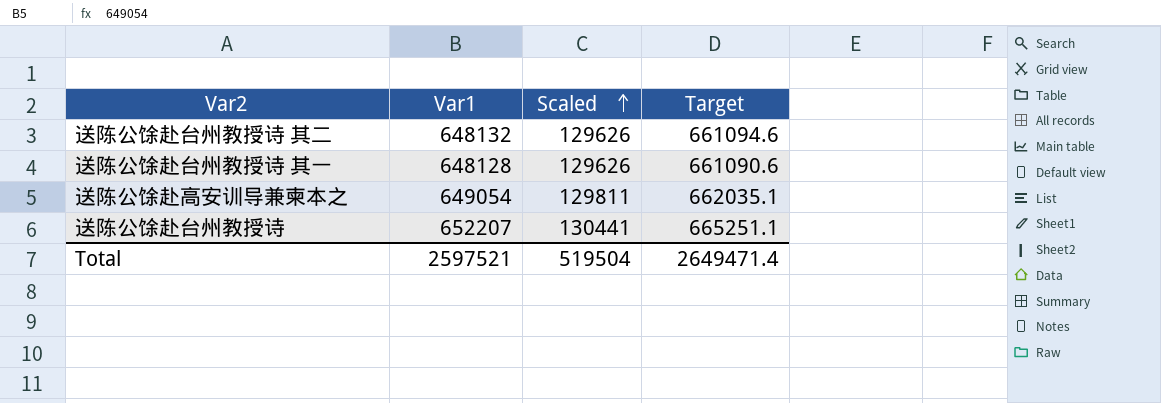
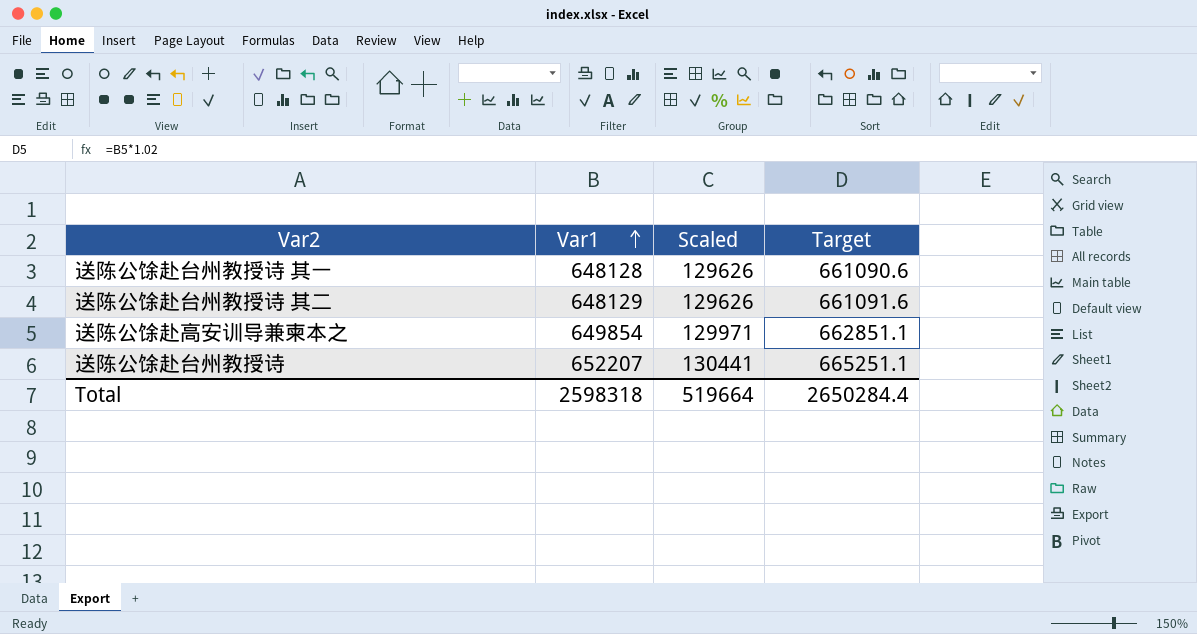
row order: Scaled ascending -> Var1 ascending
送陈公馀赴台州教授诗 其二 | Var1: 648132 -> 648129
送陈公馀赴台州教授诗 其二 | Target: 661094.6 -> 661091.6
送陈公馀赴高安训导兼柬本之 | Var1: 649054 -> 649854
送陈公馀赴高安训导兼柬本之 | Scaled: 129811 -> 129971
送陈公馀赴高安训导兼柬本之 | Target: 662035.1 -> 662851.1
Total | Var1: 2597521 -> 2598318
Total | Scaled: 519504 -> 519664
Total | Target: 2649471.4 -> 2650284.4

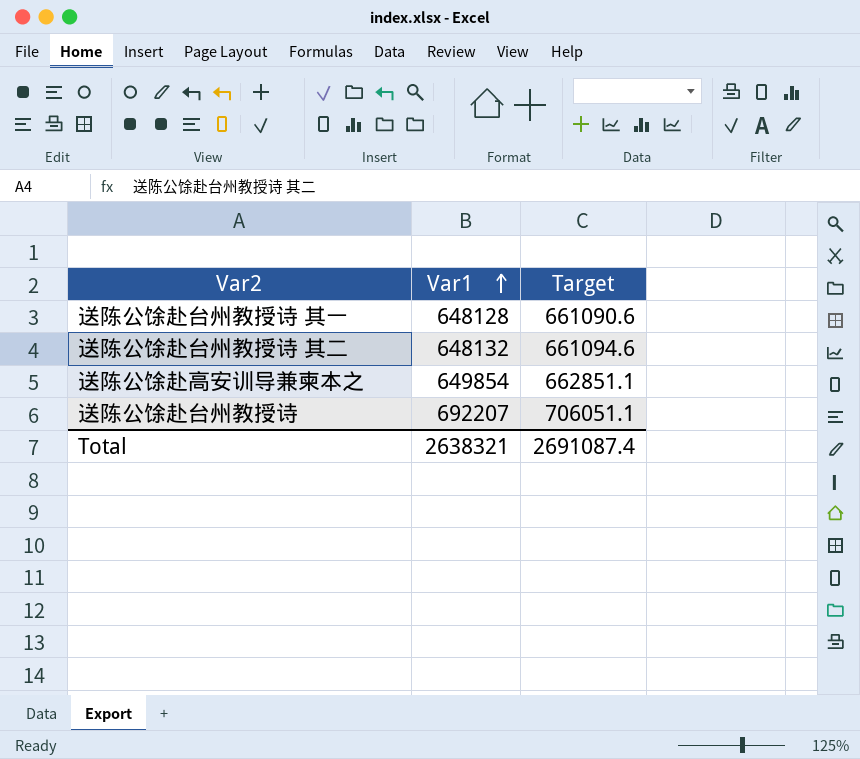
column Scaled | formula: [Var1] * 0.2 -> none
送陈公馀赴台州教授诗 其二 | Var1: 648129 -> 648132
送陈公馀赴台州教授诗 其二 | Target: 661091.6 -> 661094.6
送陈公馀赴台州教授诗 | Var1: 652207 -> 692207
送陈公馀赴台州教授诗 | Target: 665251.1 -> 706051.1
Total | Var1: 2598318 -> 2638321
Total | Target: 2650284.4 -> 2691087.4

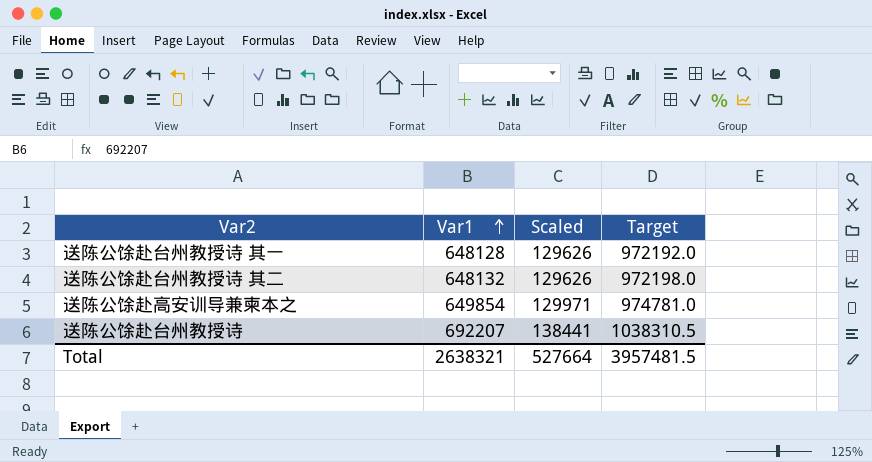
column Scaled | formula: none -> [Var1] * 0.2
column Target | formula: [Var1] * 1.02 -> [Var1] * 1.5
Total | Target: 2691087.4 -> 3957481.5

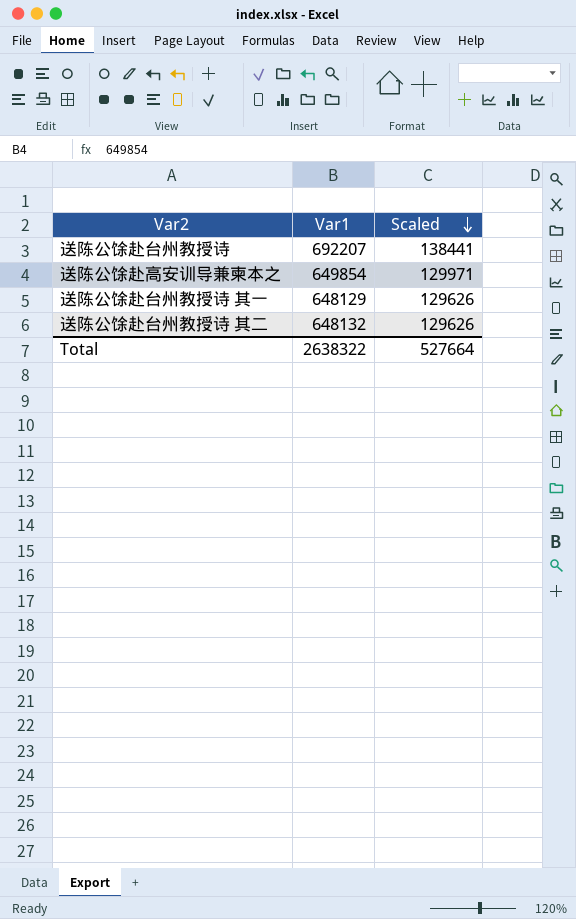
row order: Var1 ascending -> Scaled descending
column Target | formula: [Var1] * 1.5 -> none
送陈公馀赴台州教授诗 其一 | Var1: 648128 -> 648129
Total | Var1: 2638321 -> 2638322

